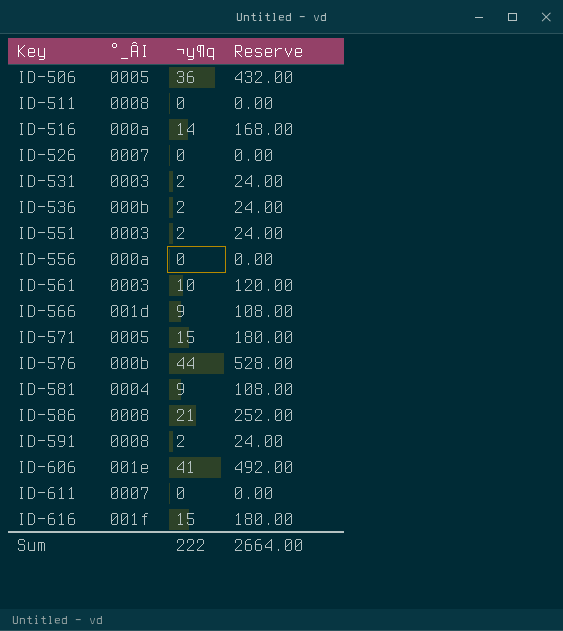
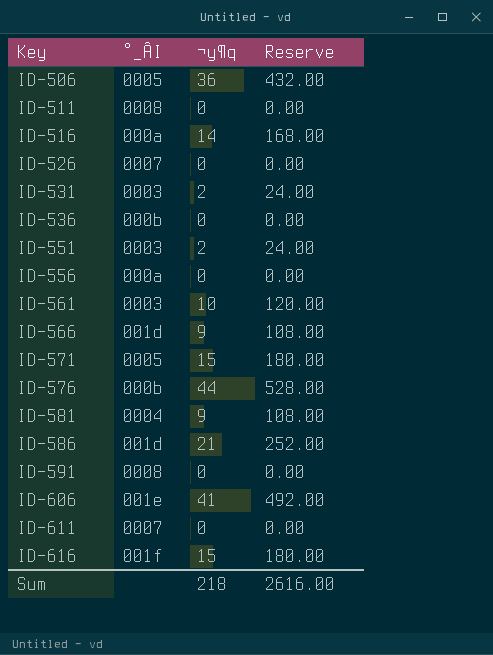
ID-536 | ¬y¶q: 2 -> 0
ID-536 | Reserve: 24.00 -> 0.00
ID-586 | °_ÂI: 0008 -> 001d
ID-591 | ¬y¶q: 2 -> 0
ID-591 | Reserve: 24.00 -> 0.00
Sum | ¬y¶q: 222 -> 218
Sum | Reserve: 2664.00 -> 2616.00

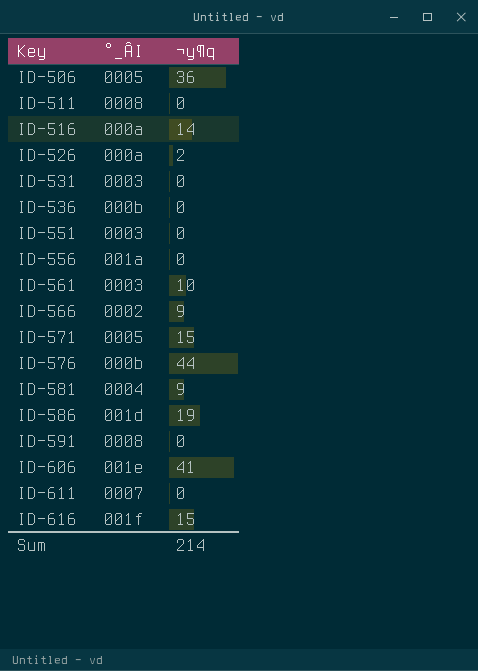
column Reserve | formula: [¬y¶q] * 12 -> none
ID-526 | °_ÂI: 0007 -> 000a
ID-526 | ¬y¶q: 0 -> 2
ID-531 | ¬y¶q: 2 -> 0
ID-551 | ¬y¶q: 2 -> 0
ID-556 | °_ÂI: 000a -> 001a
ID-566 | °_ÂI: 001d -> 0002
ID-586 | ¬y¶q: 21 -> 19
Sum | ¬y¶q: 218 -> 214

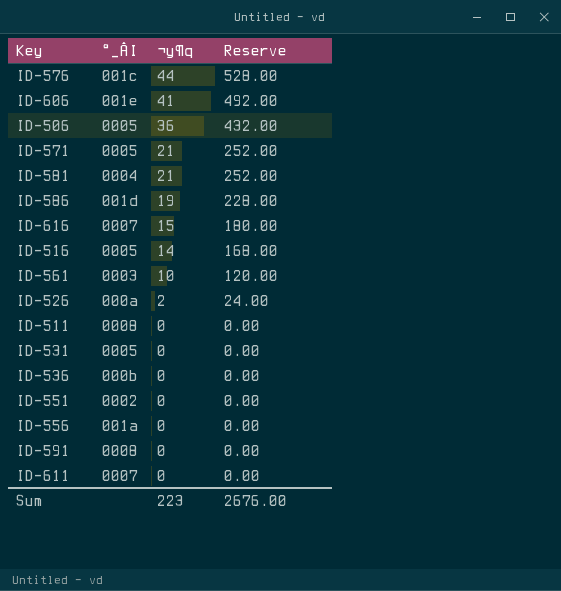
row order: Key ascending -> ¬y¶q descending
column Reserve | formula: none -> [¬y¶q] * 12
row ID-566: 0002 | 9 -> none
ID-576 | °_ÂI: 000b -> 001c
ID-571 | ¬y¶q: 15 -> 21
ID-581 | ¬y¶q: 9 -> 21
ID-616 | °_ÂI: 001f -> 0007
ID-516 | °_ÂI: 000a -> 0005
ID-531 | °_ÂI: 0003 -> 0005
ID-551 | °_ÂI: 0003 -> 0002
Sum | ¬y¶q: 214 -> 223

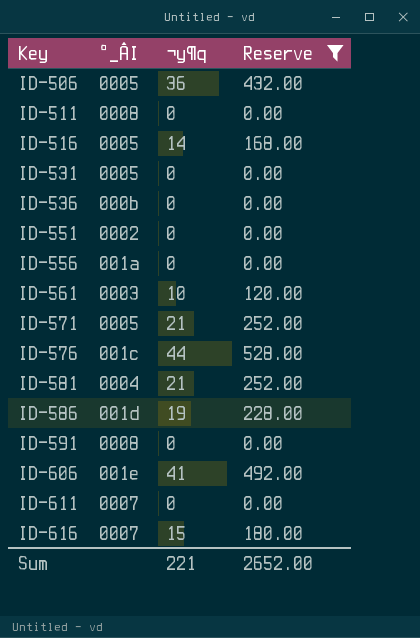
filter: none -> Reserve != 24.00
row order: ¬y¶q descending -> Key ascending
Sum | ¬y¶q: 223 -> 221
Sum | Reserve: 2676.00 -> 2652.00

